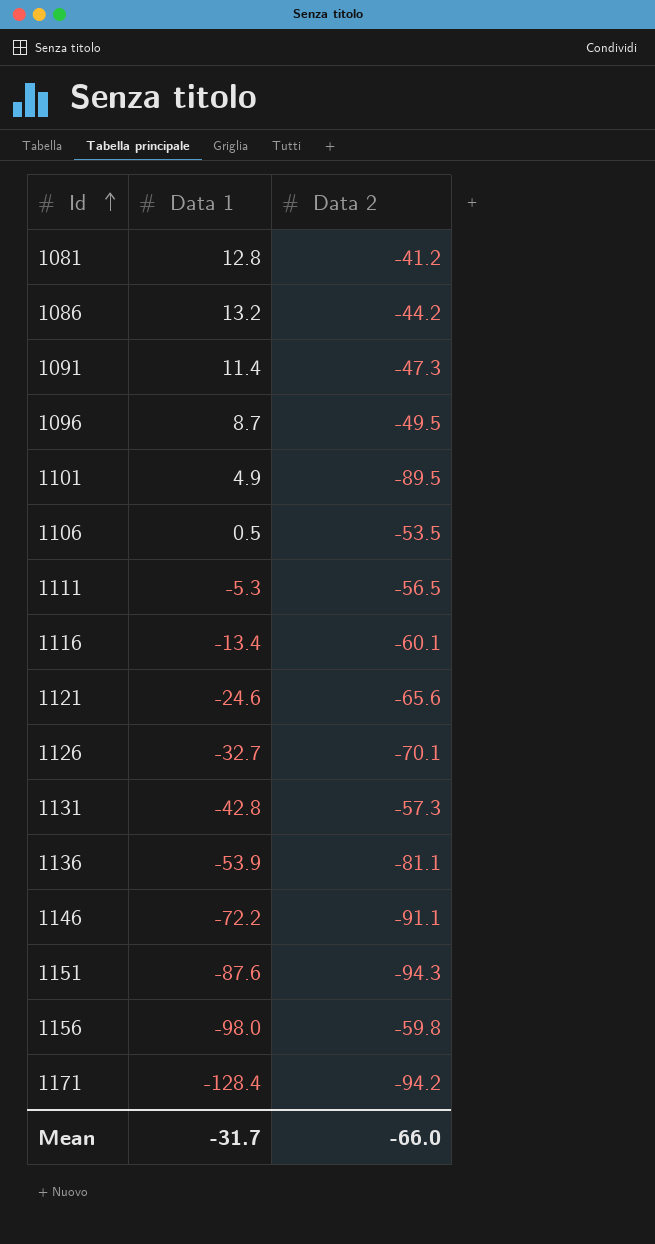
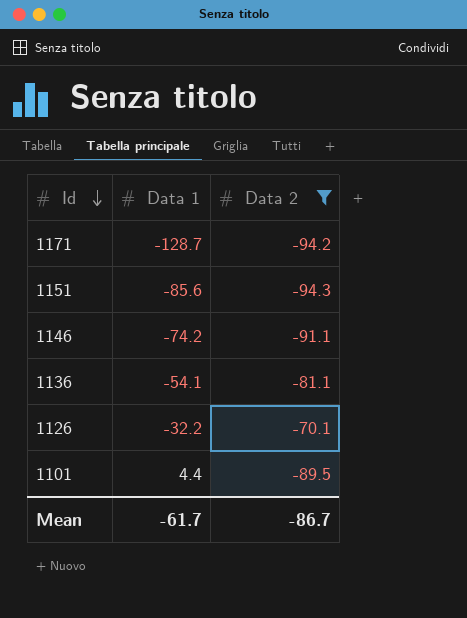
filter: none -> Data 2 <= -70.1
row order: Id ascending -> Id descending
1171 | Data 1: -128.4 -> -128.7
1151 | Data 1: -87.6 -> -85.6
1146 | Data 1: -72.2 -> -74.2
1136 | Data 1: -53.9 -> -54.1
1126 | Data 1: -32.7 -> -32.2
1101 | Data 1: 4.9 -> 4.4
Mean | Data 1: -31.7 -> -61.7
Mean | Data 2: -66.0 -> -86.7

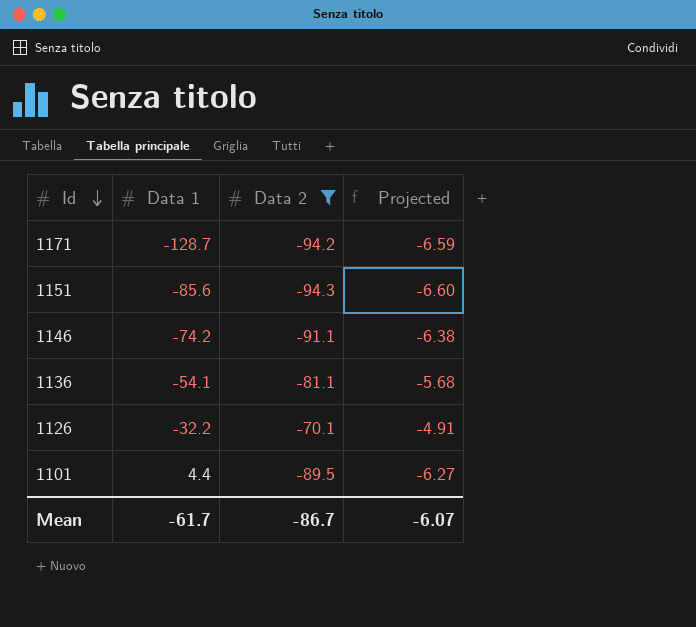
column Projected | formula: none -> [Data 2] * 0.07

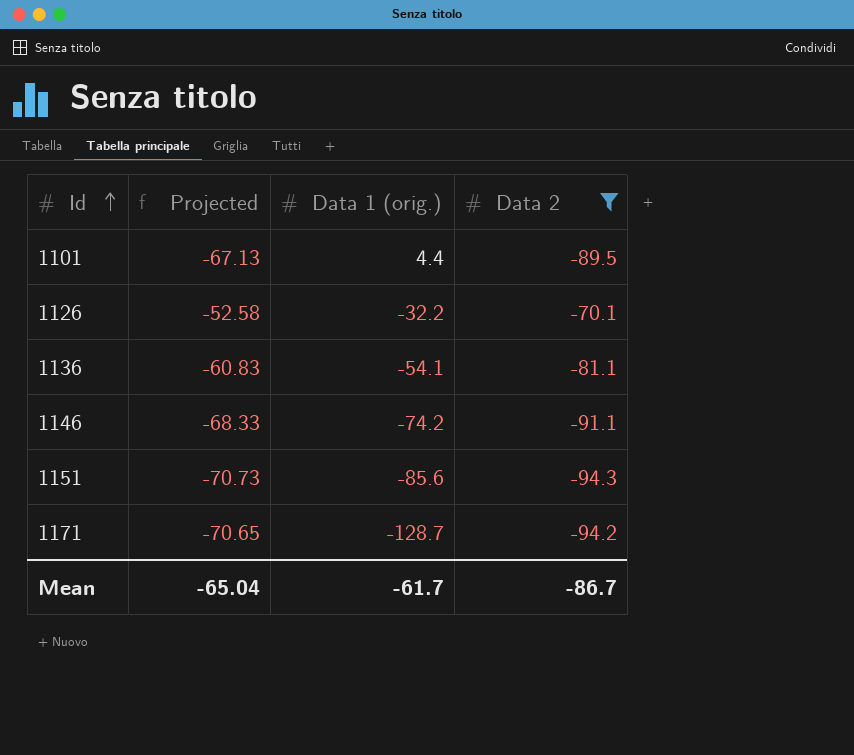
row order: Id descending -> Id ascending
column Projected | formula: [Data 2] * 0.07 -> [Data 2] * 0.75
column Projected | position: 4 -> 2
column name: Data 1 -> Data 1 (orig.)
Mean | Projected: -6.07 -> -65.04

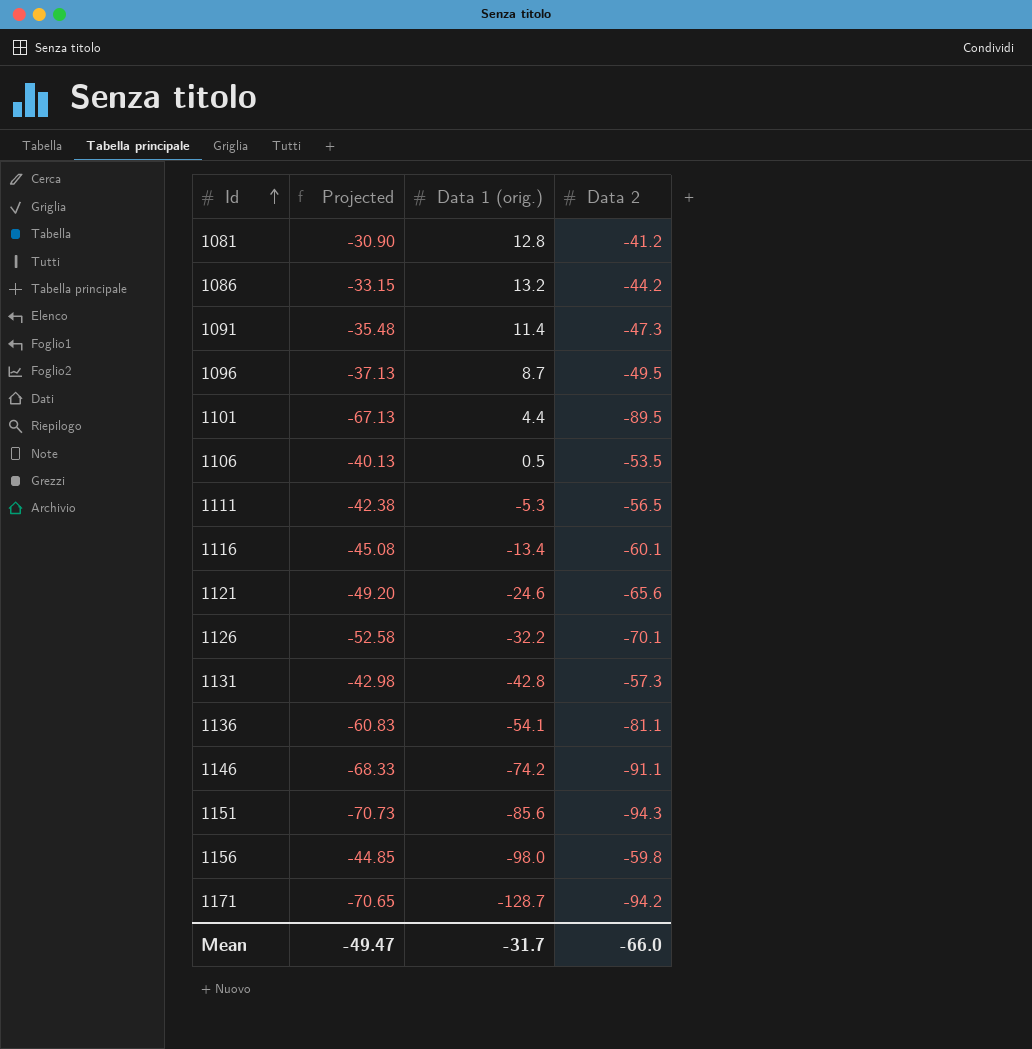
filter: Data 2 <= -70.1 -> none
Mean | Projected: -65.04 -> -49.47
Mean | Data 1 (orig.): -61.7 -> -31.7
Mean | Data 2: -86.7 -> -66.0

